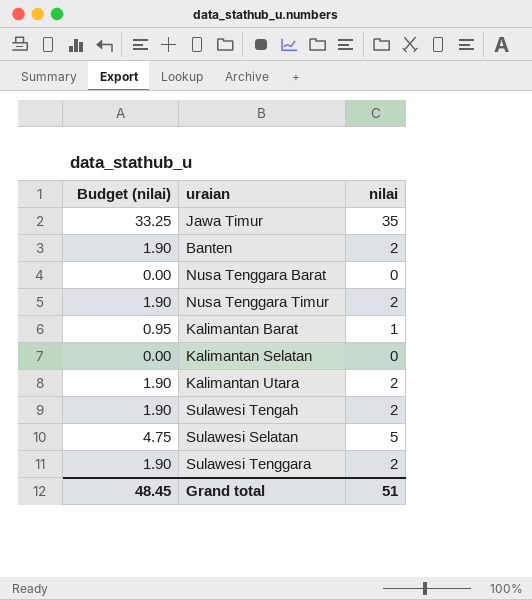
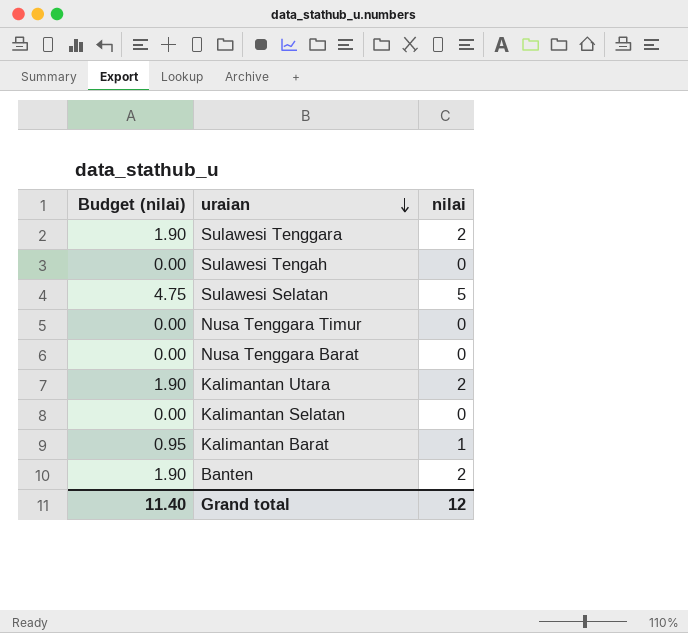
row order: none -> uraian descending
row Jawa Timur: 33.25 | 35 -> none
Sulawesi Tengah | Budget (nilai): 1.90 -> 0.00
Sulawesi Tengah | nilai: 2 -> 0
Nusa Tenggara Timur | Budget (nilai): 1.90 -> 0.00
Nusa Tenggara Timur | nilai: 2 -> 0
Grand total | Budget (nilai): 48.45 -> 11.40
Grand total | nilai: 51 -> 12

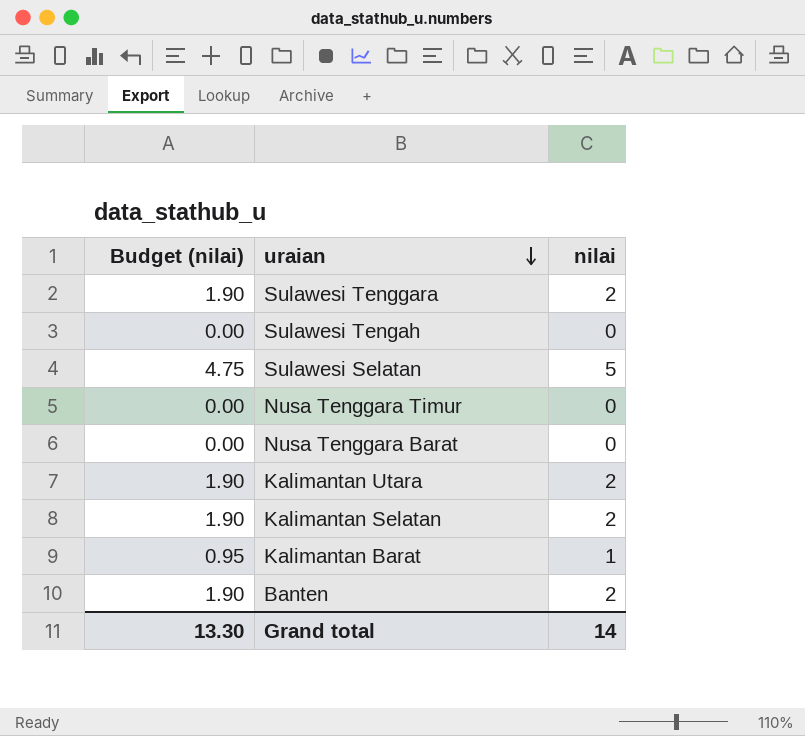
Kalimantan Selatan | Budget (nilai): 0.00 -> 1.90
Kalimantan Selatan | nilai: 0 -> 2
Grand total | Budget (nilai): 11.40 -> 13.30
Grand total | nilai: 12 -> 14

